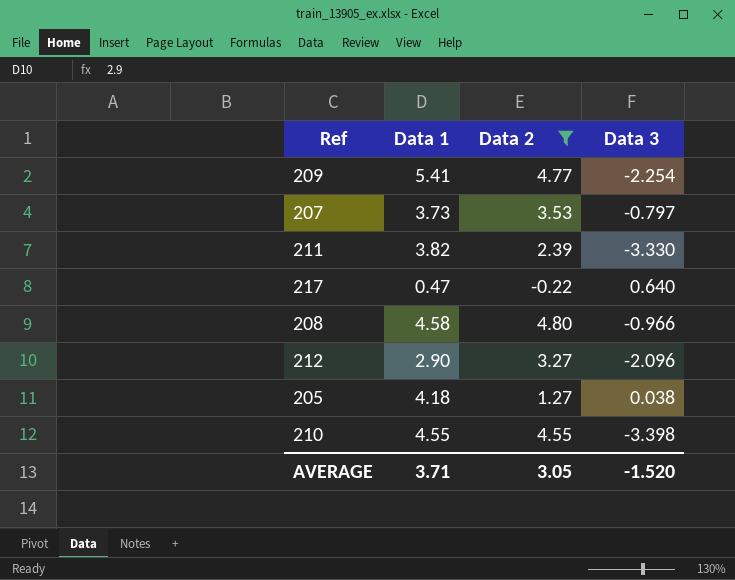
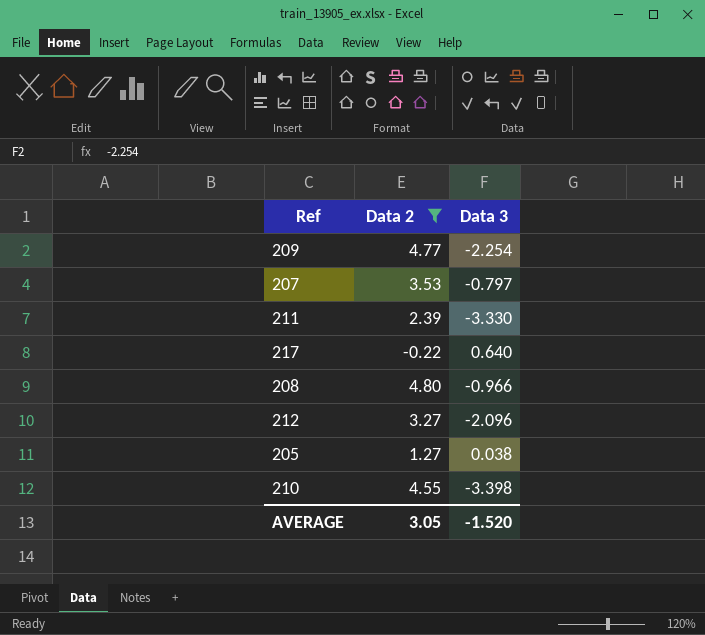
column Data 1 | position: 2 -> none

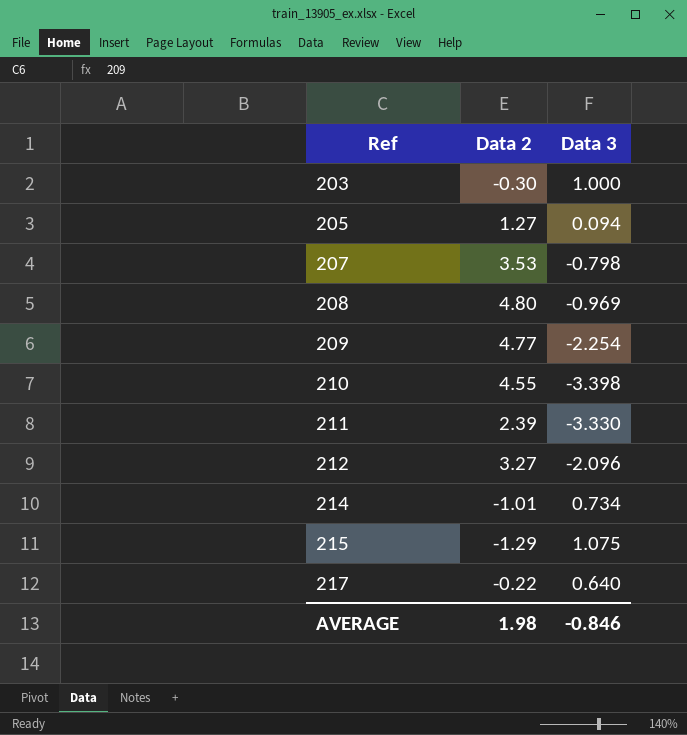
filter: Data 2 >= -0.22 -> none
row order: none -> Ref ascending
205 | Data 3: 0.038 -> 0.094
207 | Data 3: -0.797 -> -0.798
208 | Data 3: -0.966 -> -0.969
AVERAGE | Data 2: 3.05 -> 1.98
AVERAGE | Data 3: -1.520 -> -0.846

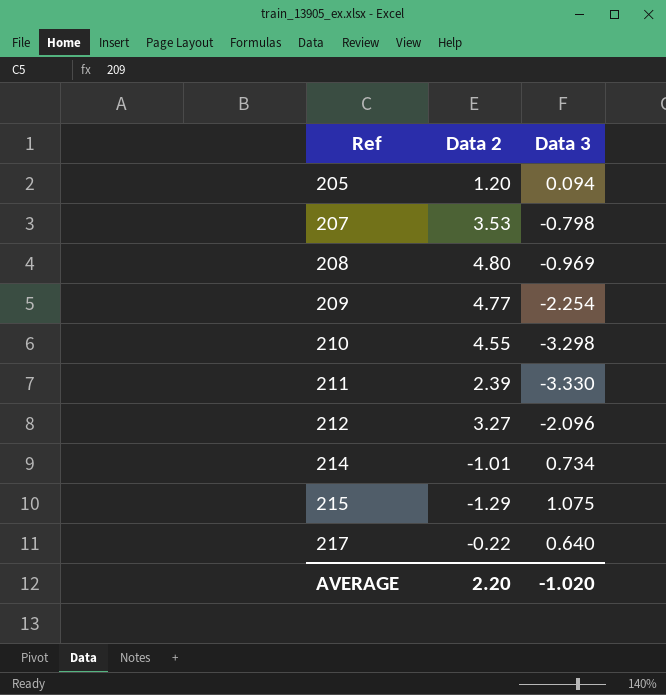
row 203: -0.30 | 1.000 -> none
205 | Data 2: 1.27 -> 1.20
210 | Data 3: -3.398 -> -3.298
AVERAGE | Data 2: 1.98 -> 2.20
AVERAGE | Data 3: -0.846 -> -1.020

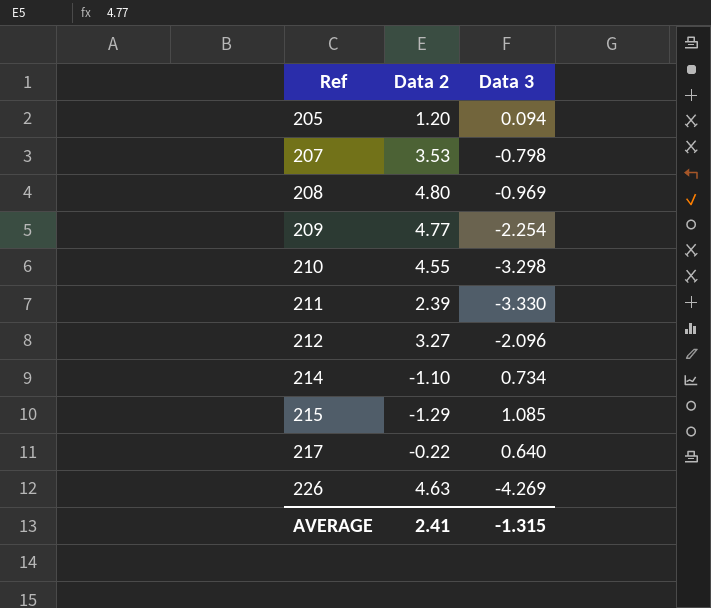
214 | Data 2: -1.01 -> -1.10
215 | Data 3: 1.075 -> 1.085
row 226: none -> 4.63 | -4.269
AVERAGE | Data 2: 2.20 -> 2.41
AVERAGE | Data 3: -1.020 -> -1.315

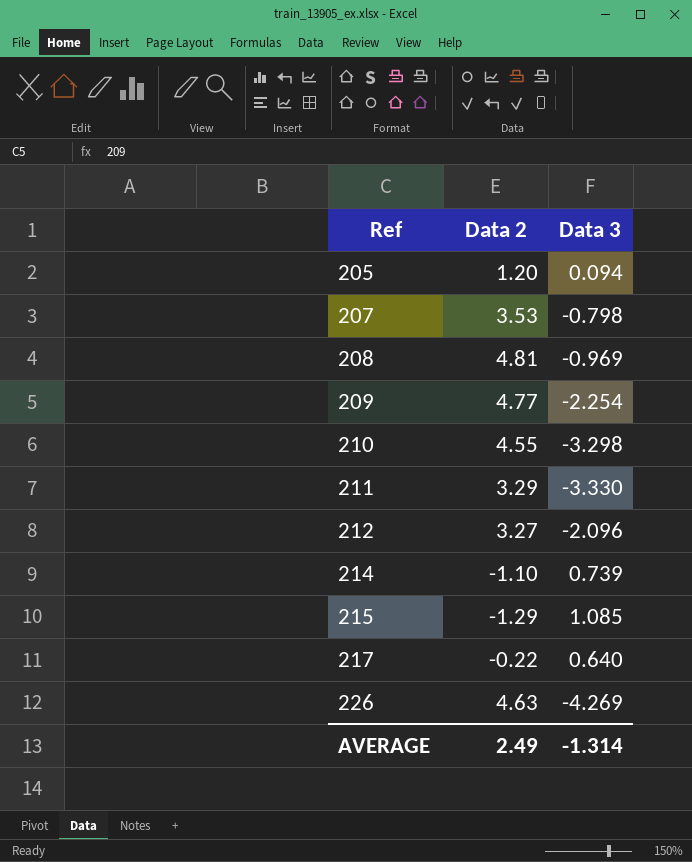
208 | Data 2: 4.80 -> 4.81
211 | Data 2: 2.39 -> 3.29
214 | Data 3: 0.734 -> 0.739
AVERAGE | Data 2: 2.41 -> 2.49
AVERAGE | Data 3: -1.315 -> -1.314

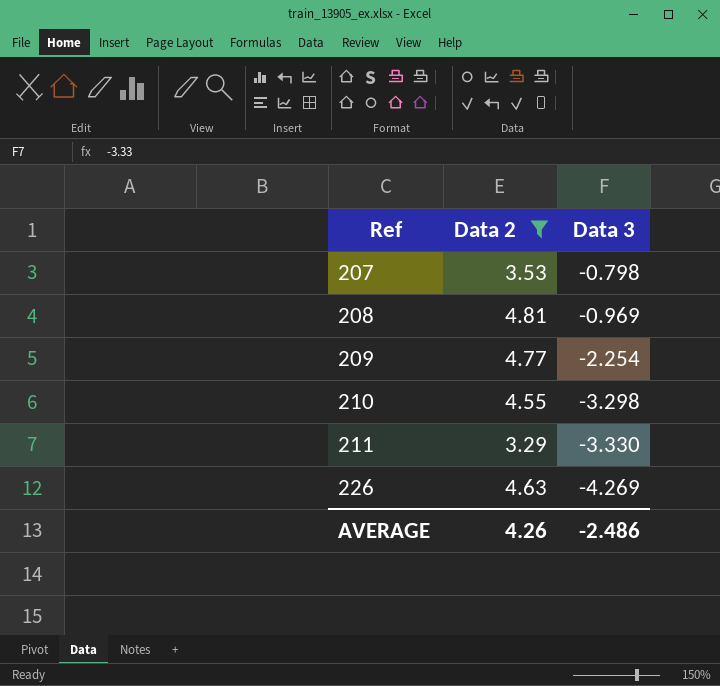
filter: none -> Data 2 >= 3.29
AVERAGE | Data 2: 2.49 -> 4.26
AVERAGE | Data 3: -1.314 -> -2.486

